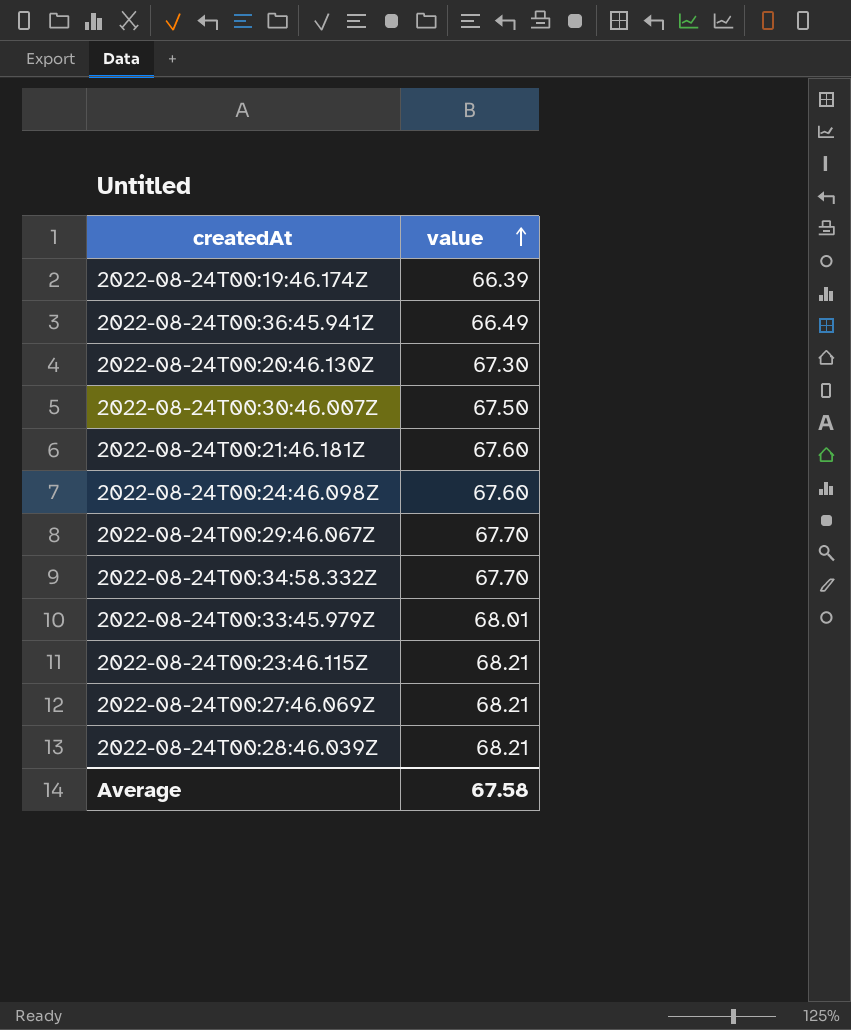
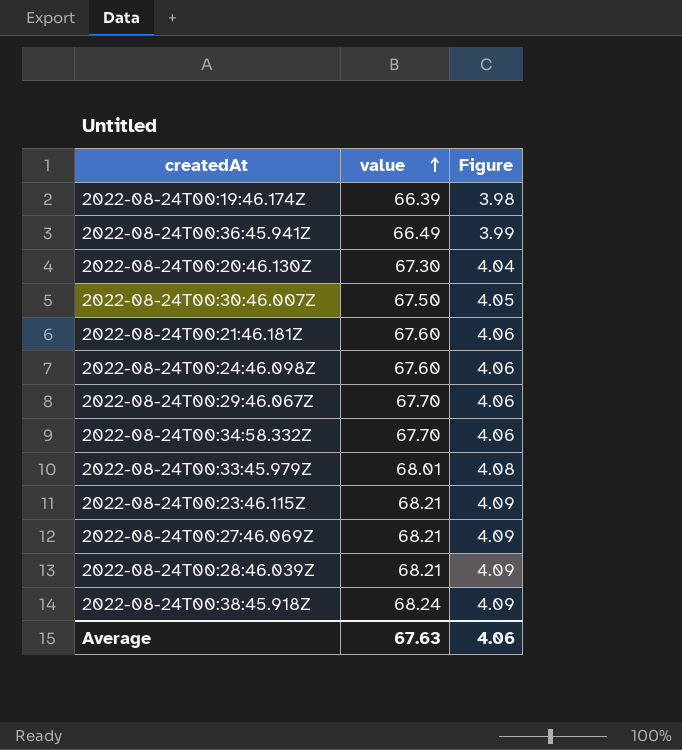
column Figure | formula: none -> [value] * 0.06
row 2022-08-24T00:38:45.918Z: none -> 68.24 | 4.09
Average | value: 67.58 -> 67.63

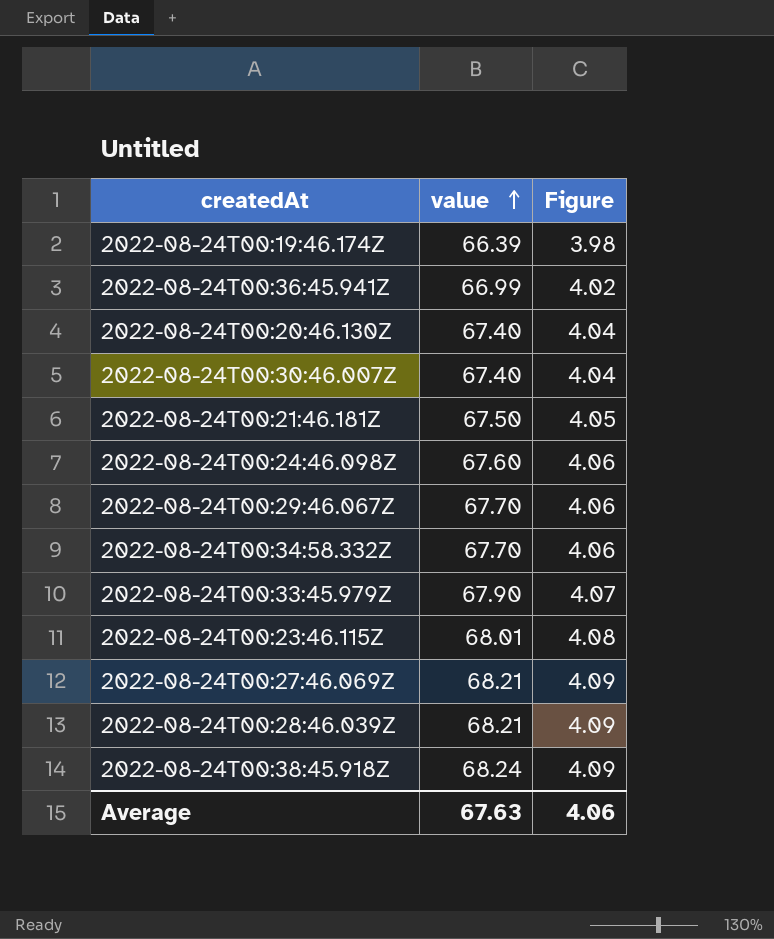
2022-08-24T00:36:45.941Z | value: 66.49 -> 66.99
2022-08-24T00:36:45.941Z | Figure: 3.99 -> 4.02
2022-08-24T00:20:46.130Z | value: 67.30 -> 67.40
2022-08-24T00:30:46.007Z | value: 67.50 -> 67.40
2022-08-24T00:30:46.007Z | Figure: 4.05 -> 4.04
2022-08-24T00:21:46.181Z | value: 67.60 -> 67.50
2022-08-24T00:21:46.181Z | Figure: 4.06 -> 4.05
2022-08-24T00:33:45.979Z | value: 68.01 -> 67.90
2022-08-24T00:33:45.979Z | Figure: 4.08 -> 4.07
2022-08-24T00:23:46.115Z | value: 68.21 -> 68.01
2022-08-24T00:23:46.115Z | Figure: 4.09 -> 4.08

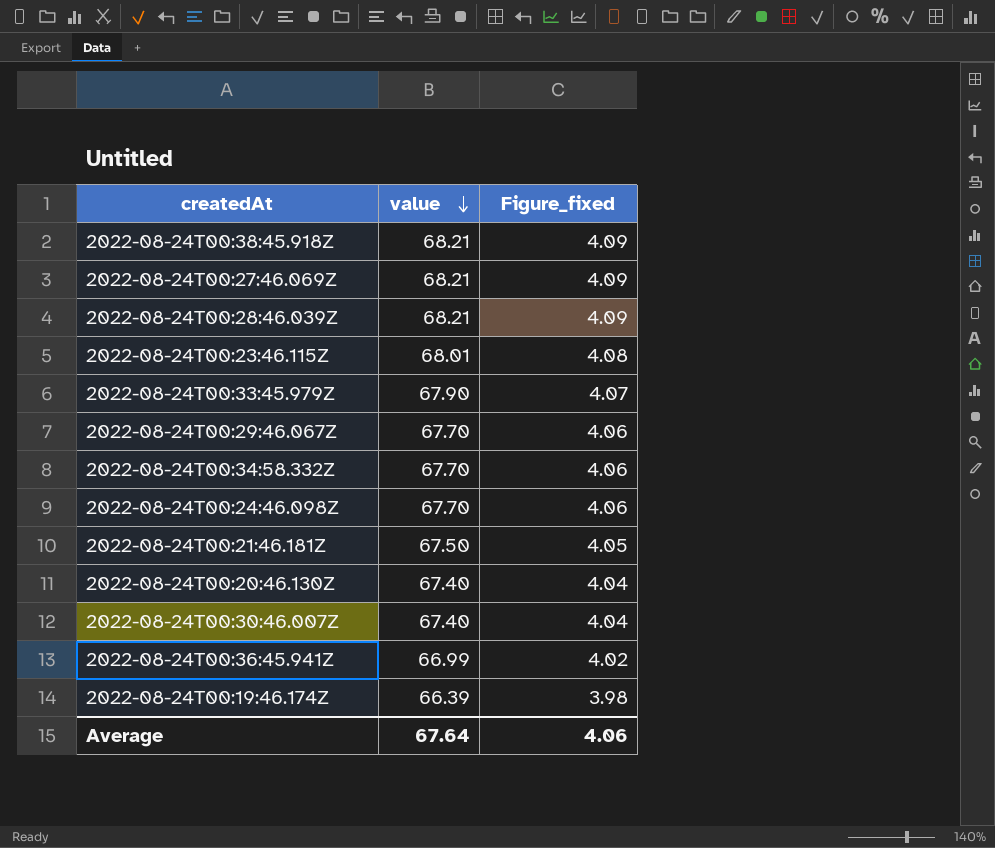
row order: value ascending -> value descending
column name: Figure -> Figure_fixed
2022-08-24T00:38:45.918Z | value: 68.24 -> 68.21
2022-08-24T00:24:46.098Z | value: 67.60 -> 67.70
Average | value: 67.63 -> 67.64

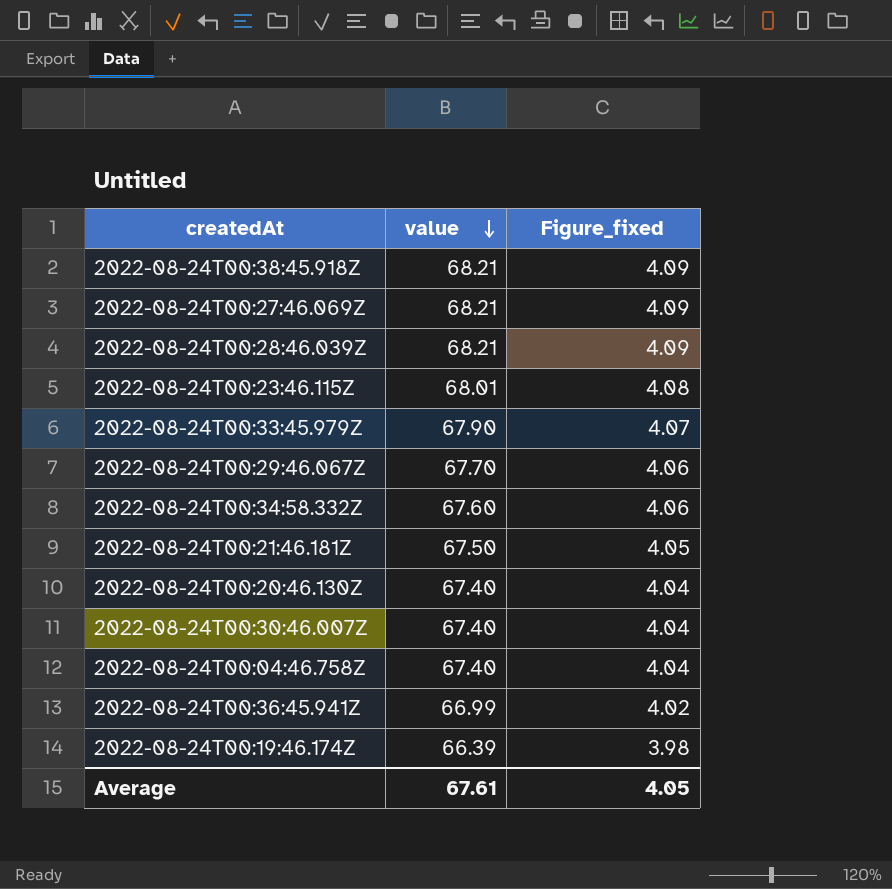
row 2022-08-24T00:24:46.098Z: 67.70 | 4.06 -> none
2022-08-24T00:34:58.332Z | value: 67.70 -> 67.60
row 2022-08-24T00:04:46.758Z: none -> 67.40 | 4.04
Average | value: 67.64 -> 67.61
Average | Figure_fixed: 4.06 -> 4.05

